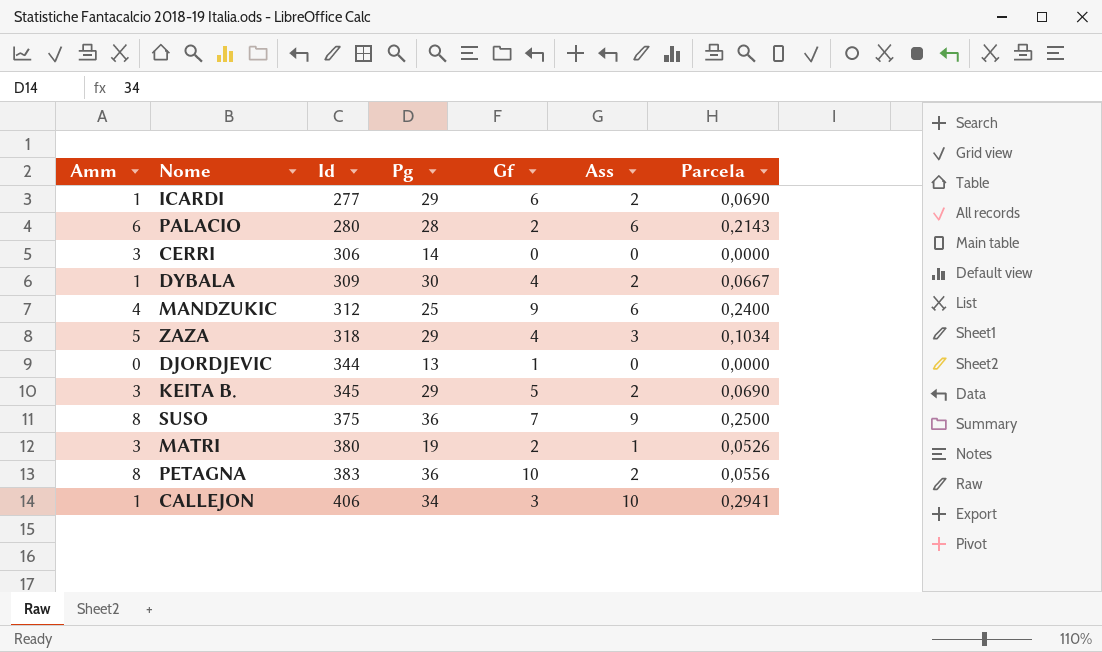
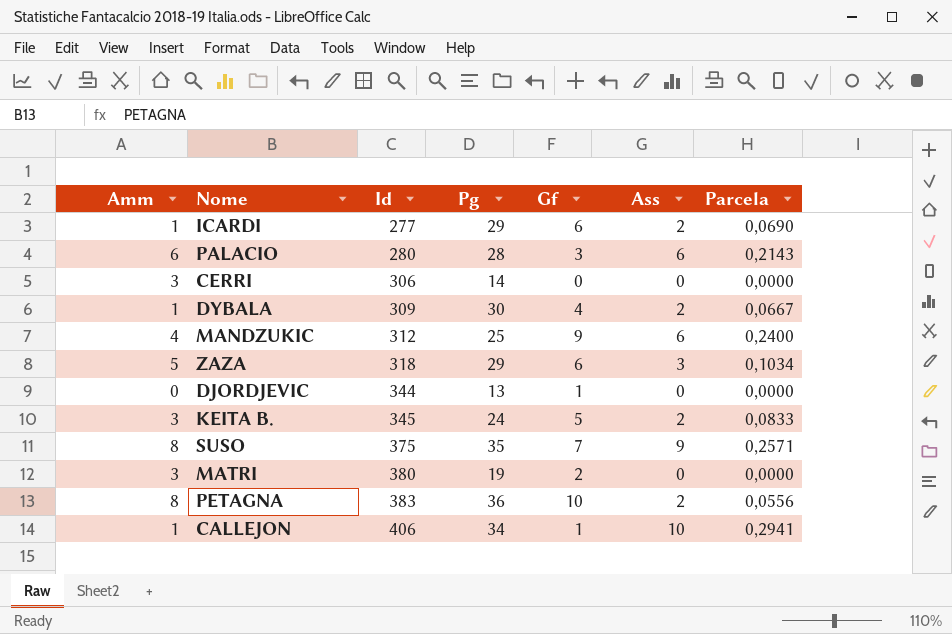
PALACIO | Gf: 2 -> 3
ZAZA | Gf: 4 -> 6
KEITA B. | Pg: 29 -> 24
KEITA B. | Parcela: 0,0690 -> 0,0833
SUSO | Pg: 36 -> 35
SUSO | Parcela: 0,2500 -> 0,2571
MATRI | Ass: 1 -> 0
MATRI | Parcela: 0,0526 -> 0,0000
CALLEJON | Gf: 3 -> 1

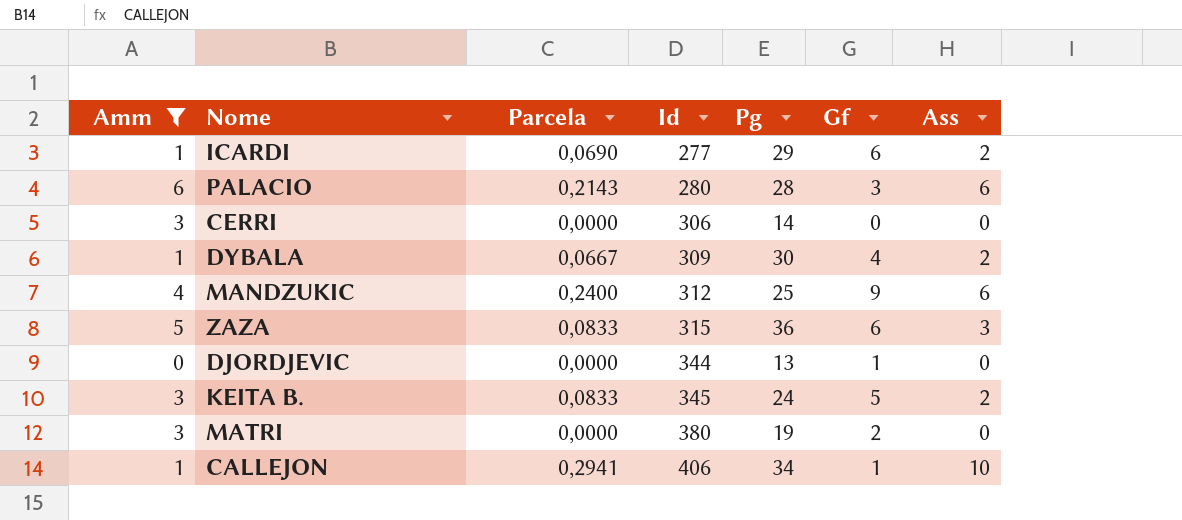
filter: none -> Amm != 8
column Parcela | position: 7 -> 3
ZAZA | Parcela: 0,1034 -> 0,0833
ZAZA | Id: 318 -> 315
ZAZA | Pg: 29 -> 36

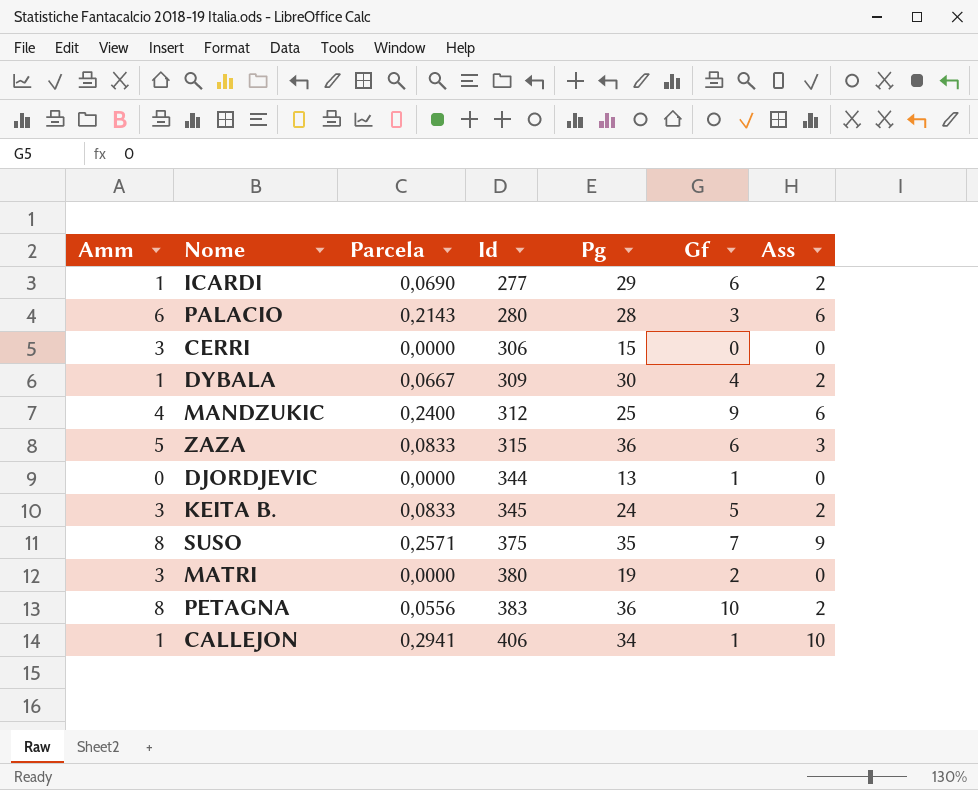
filter: Amm != 8 -> none
CERRI | Pg: 14 -> 15

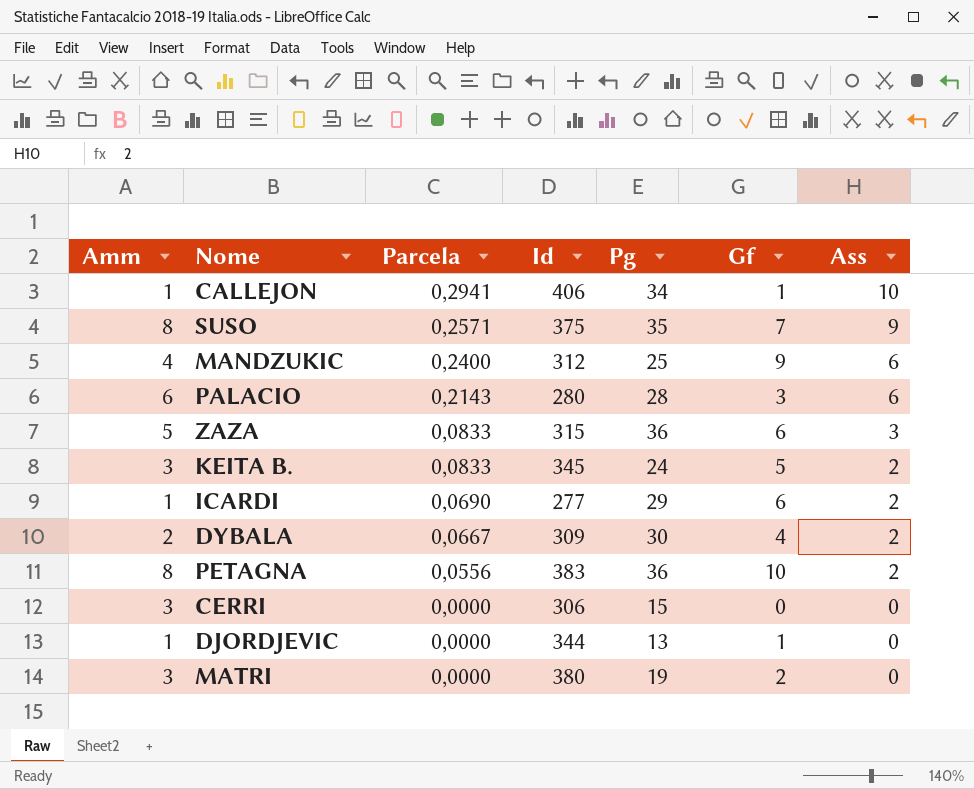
row order: Id ascending -> Parcela descending
DYBALA | Amm: 1 -> 2
DJORDJEVIC | Amm: 0 -> 1

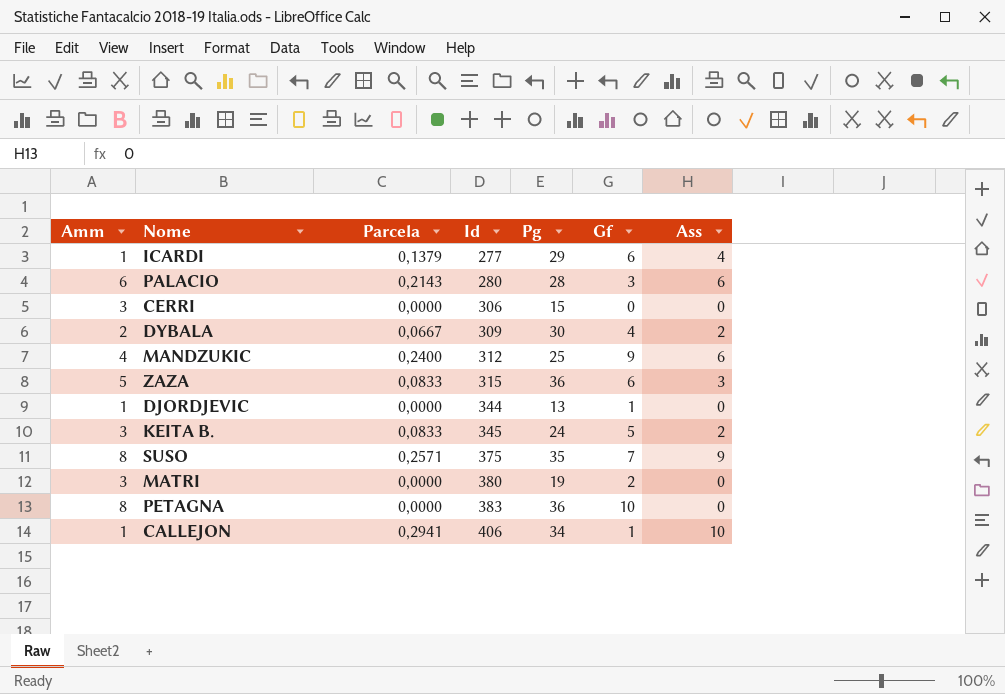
row order: Parcela descending -> Id ascending
ICARDI | Parcela: 0,0690 -> 0,1379
ICARDI | Ass: 2 -> 4
PETAGNA | Parcela: 0,0556 -> 0,0000
PETAGNA | Ass: 2 -> 0

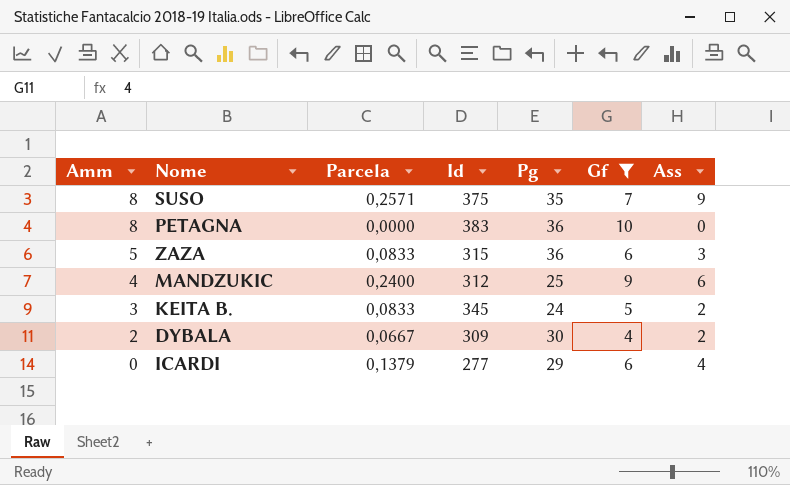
filter: none -> Gf >= 4
row order: Id ascending -> Amm descending
ICARDI | Amm: 1 -> 0

